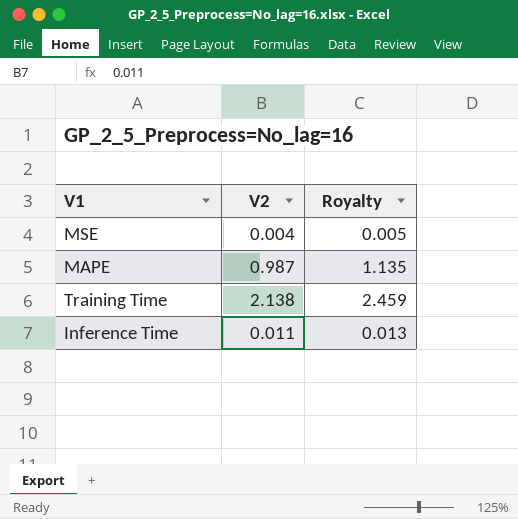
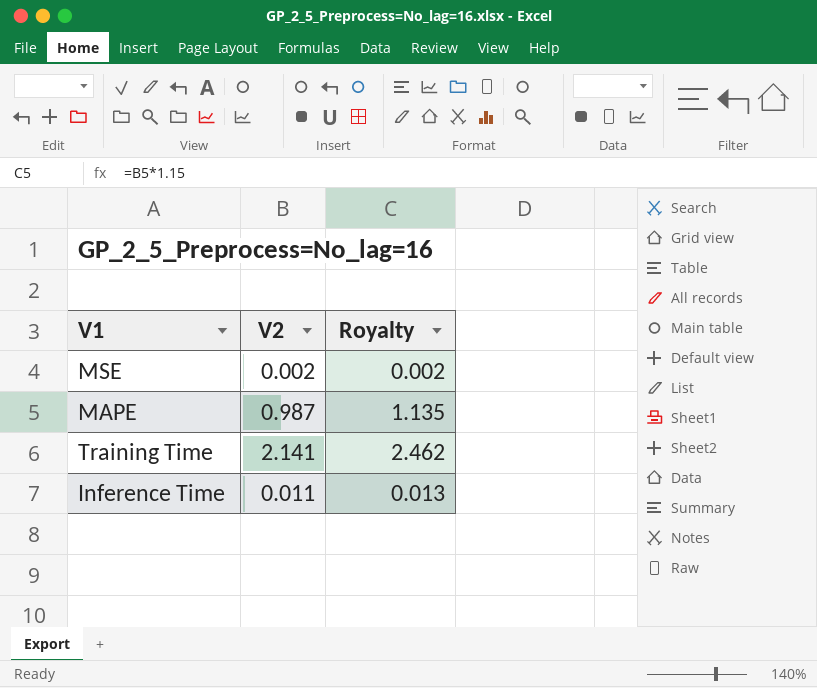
MSE | V2: 0.004 -> 0.002
MSE | Royalty: 0.005 -> 0.002
Training Time | V2: 2.138 -> 2.141
Training Time | Royalty: 2.459 -> 2.462

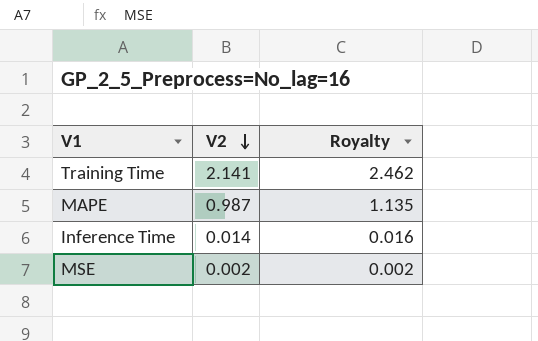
row order: none -> V2 descending
Inference Time | V2: 0.011 -> 0.014
Inference Time | Royalty: 0.013 -> 0.016

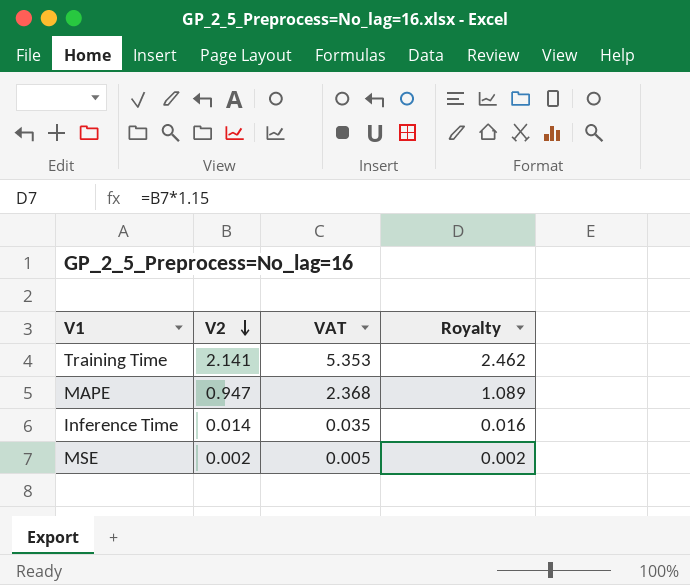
column VAT | formula: none -> [V2] * 2.5
MAPE | V2: 0.987 -> 0.947
MAPE | Royalty: 1.135 -> 1.089

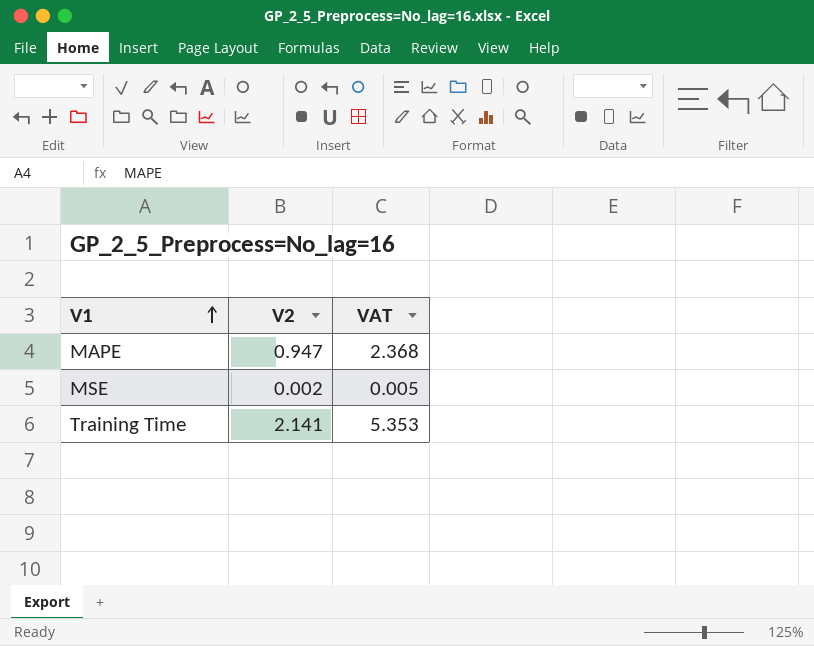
row order: V2 descending -> V1 ascending
column Royalty | formula: [V2] * 1.15 -> none
row Inference Time: 0.014 | 0.035 | 0.016 -> none

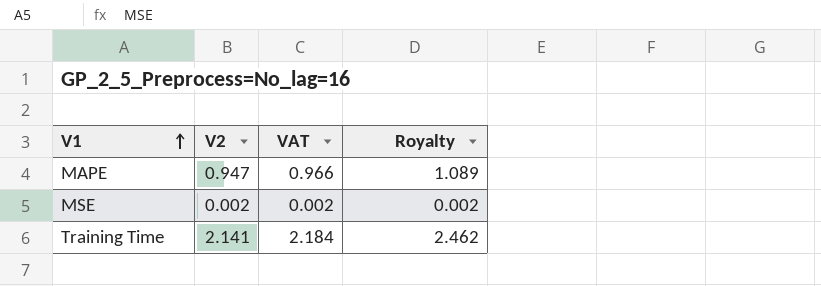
column VAT | formula: [V2] * 2.5 -> [V2] * 1.02
column Royalty | formula: none -> [V2] * 1.15

